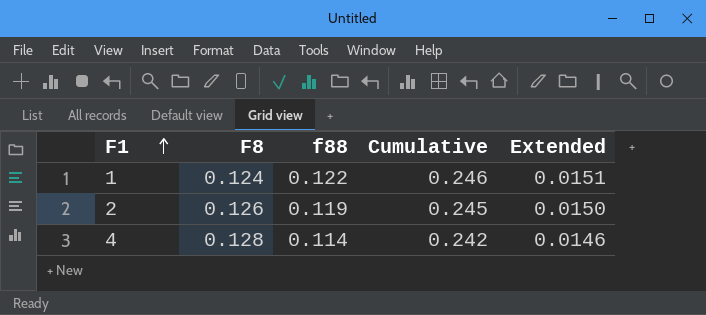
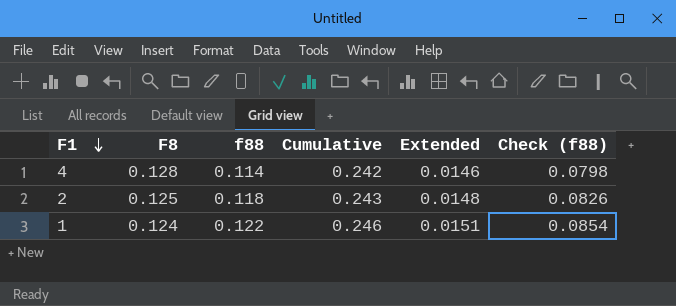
row order: F1 ascending -> F1 descending
column Check (f88) | formula: none -> [f88] * 0.7
2 | F8: 0.126 -> 0.125
2 | f88: 0.119 -> 0.118
2 | Cumulative: 0.245 -> 0.243
2 | Extended: 0.0150 -> 0.0148

